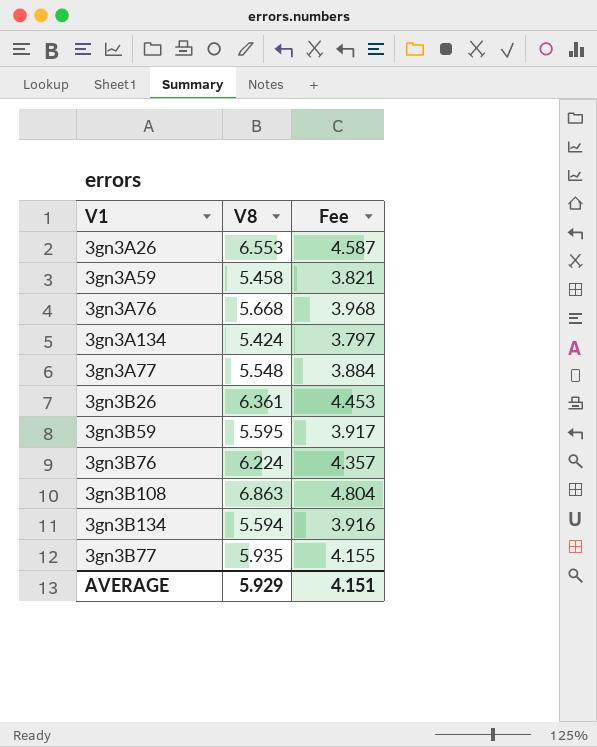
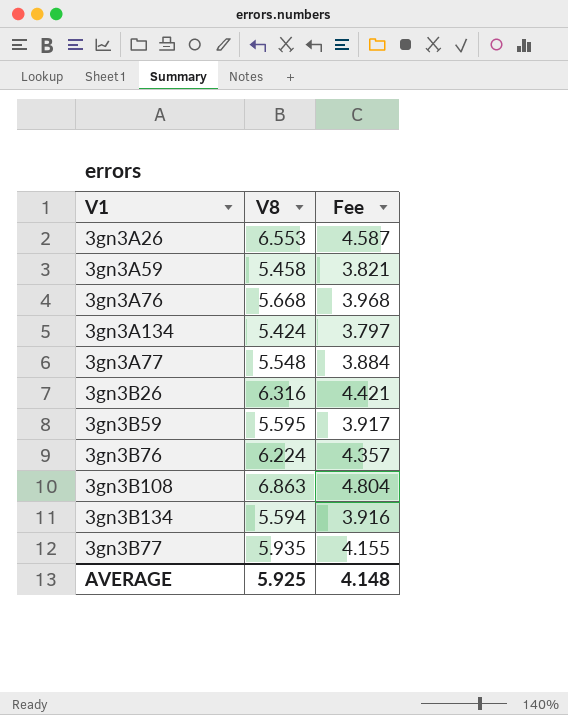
3gn3B26 | V8: 6.361 -> 6.316
3gn3B26 | Fee: 4.453 -> 4.421
AVERAGE | V8: 5.929 -> 5.925
AVERAGE | Fee: 4.151 -> 4.148

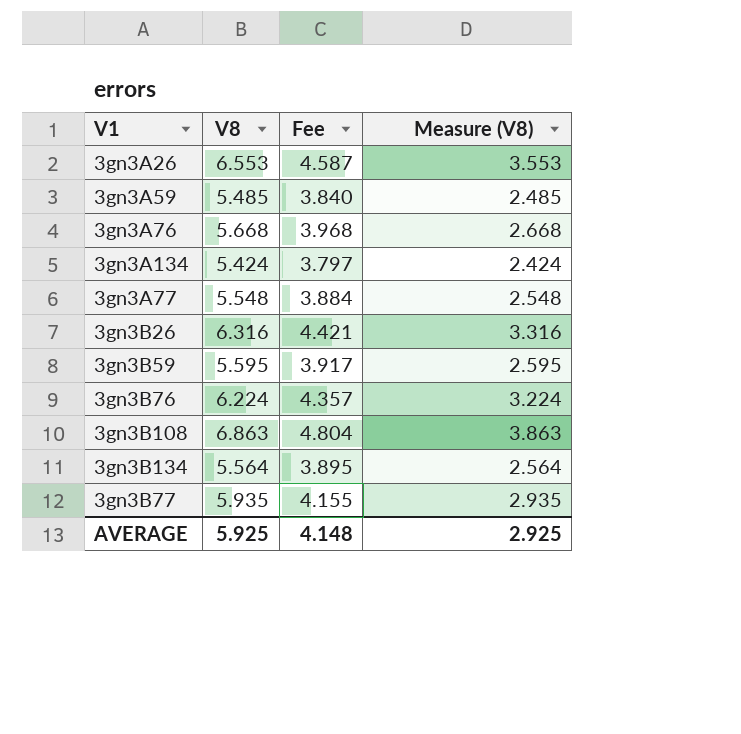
column Measure (V8) | formula: none -> [V8] - 3
3gn3A59 | V8: 5.458 -> 5.485
3gn3A59 | Fee: 3.821 -> 3.840
3gn3B134 | V8: 5.594 -> 5.564
3gn3B134 | Fee: 3.916 -> 3.895

